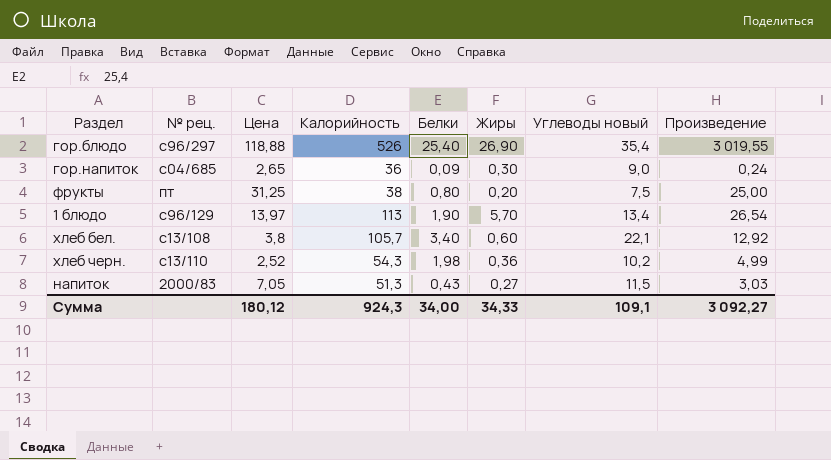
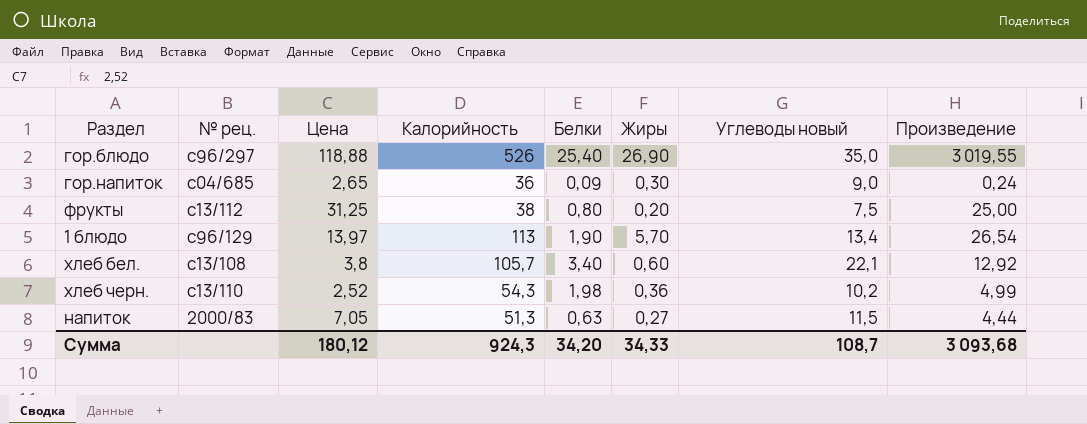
гор.блюдо | Углеводы новый: 35,4 -> 35,0
фрукты | № рец.: пт -> с13/112
напиток | Белки: 0,43 -> 0,63
напиток | Произведение: 3,03 -> 4,44
Сумма | Белки: 34,00 -> 34,20
Сумма | Углеводы новый: 109,1 -> 108,7
Сумма | Произведение: 3 092,27 -> 3 093,68

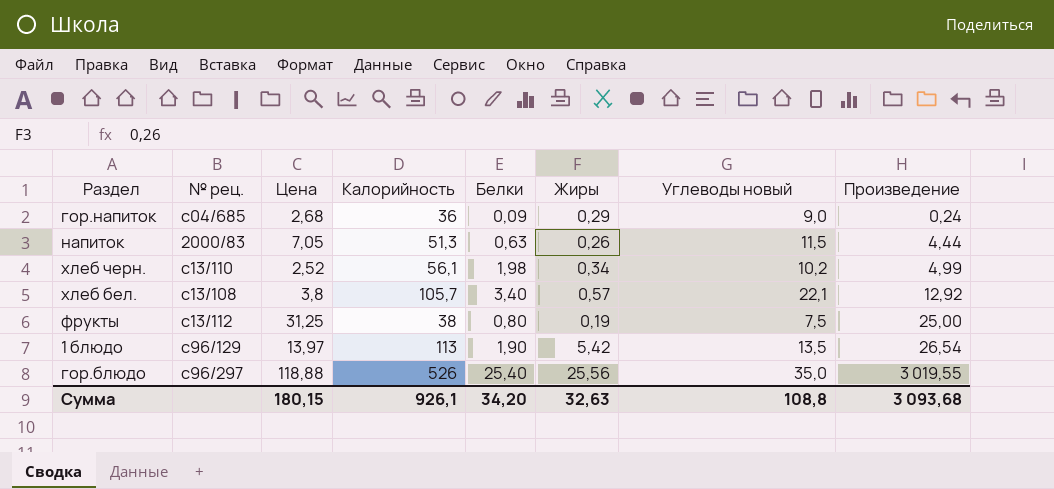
row order: none -> Произведение ascending
гор.напиток | Цена: 2,65 -> 2,68
гор.напиток | Жиры: 0,30 -> 0,29
напиток | Жиры: 0,27 -> 0,26
хлеб черн. | Калорийность: 54,3 -> 56,1
хлеб черн. | Жиры: 0,36 -> 0,34
хлеб бел. | Жиры: 0,60 -> 0,57
фрукты | Жиры: 0,20 -> 0,19
1 блюдо | Жиры: 5,70 -> 5,42
1 блюдо | Углеводы новый: 13,4 -> 13,5
гор.блюдо | Жиры: 26,90 -> 25,56
Сумма | Цена: 180,12 -> 180,15
Сумма | Калорийность: 924,3 -> 926,1
Сумма | Жиры: 34,33 -> 32,63
Сумма | Углеводы новый: 108,7 -> 108,8

